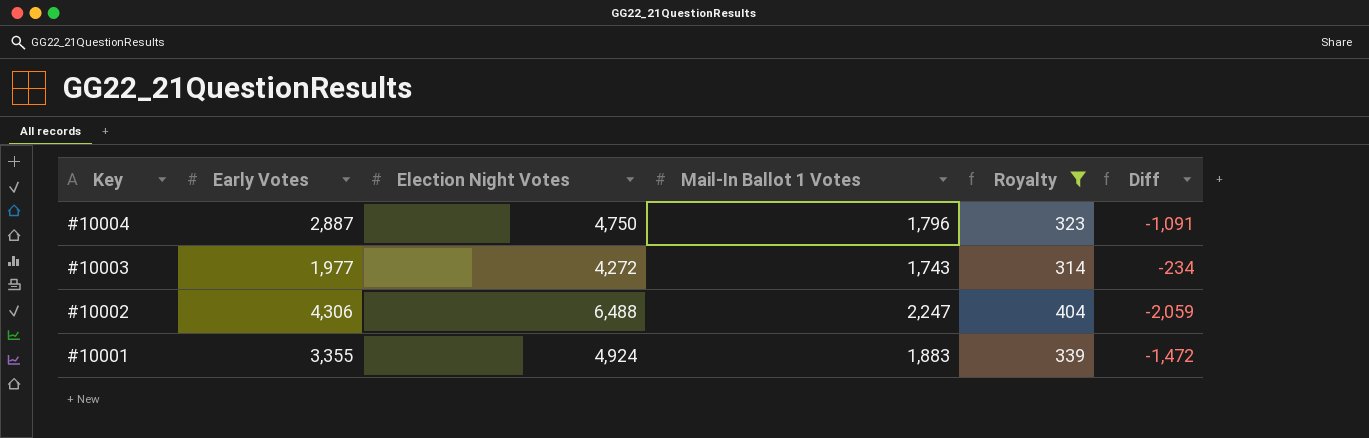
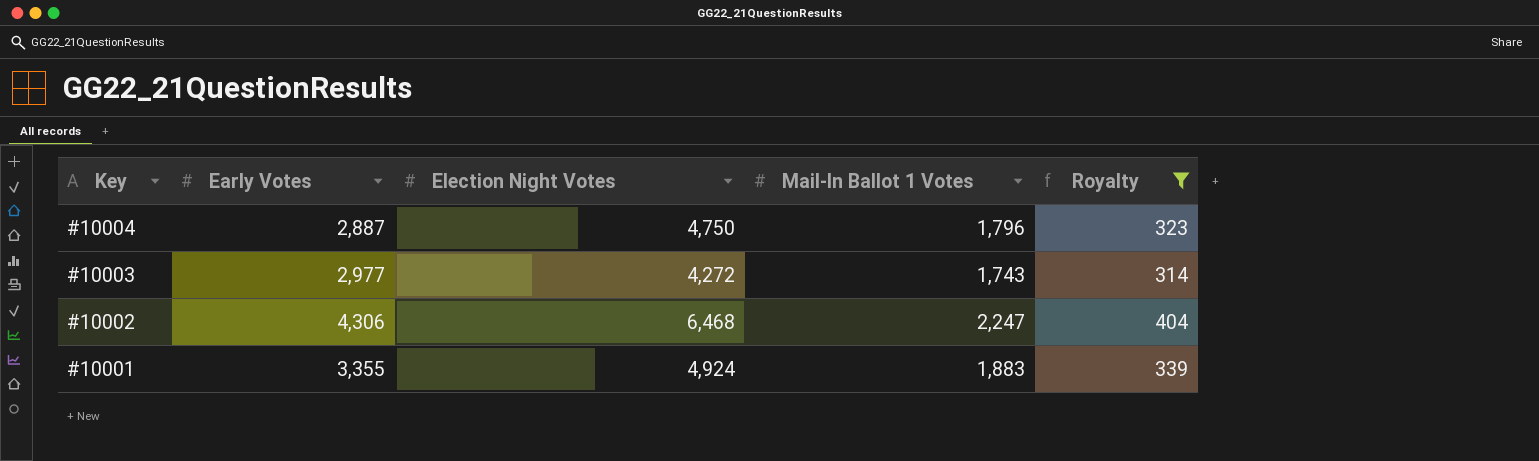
column Diff | formula: [Mail-In Ballot 1 Votes] - [Early Votes] -> none
#10003 | Early Votes: 1,977 -> 2,977
#10002 | Election Night Votes: 6,488 -> 6,468

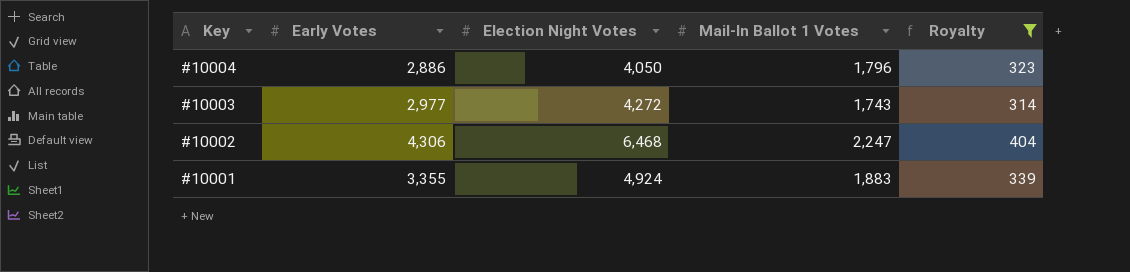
#10004 | Early Votes: 2,887 -> 2,886
#10004 | Election Night Votes: 4,750 -> 4,050

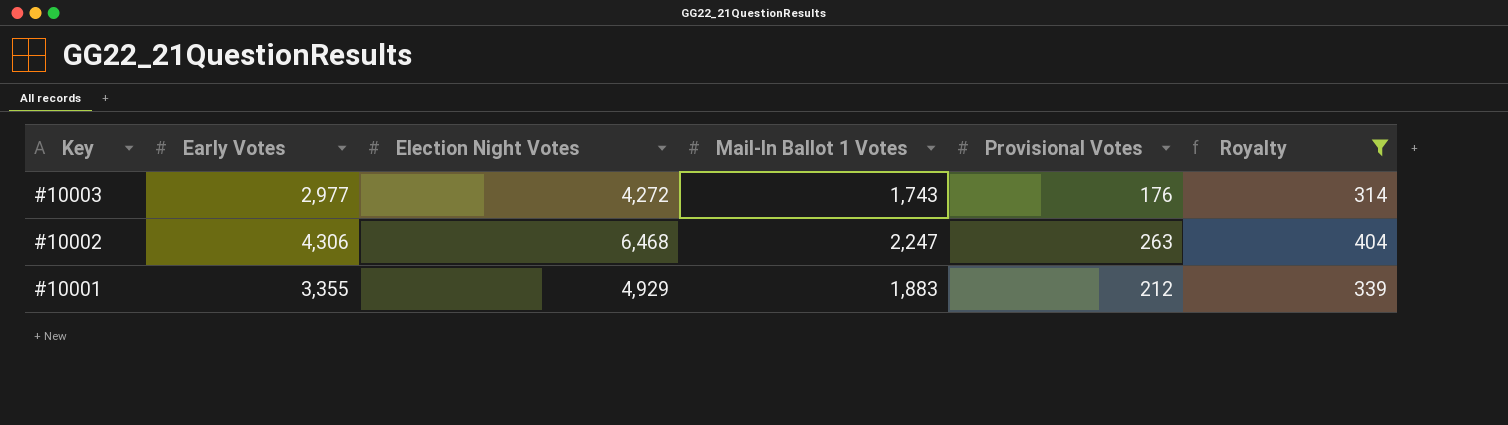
column Provisional Votes | position: none -> 5
row #10004: 2,886 | 4,050 | 1,796 | 323 -> none
#10001 | Election Night Votes: 4,924 -> 4,929

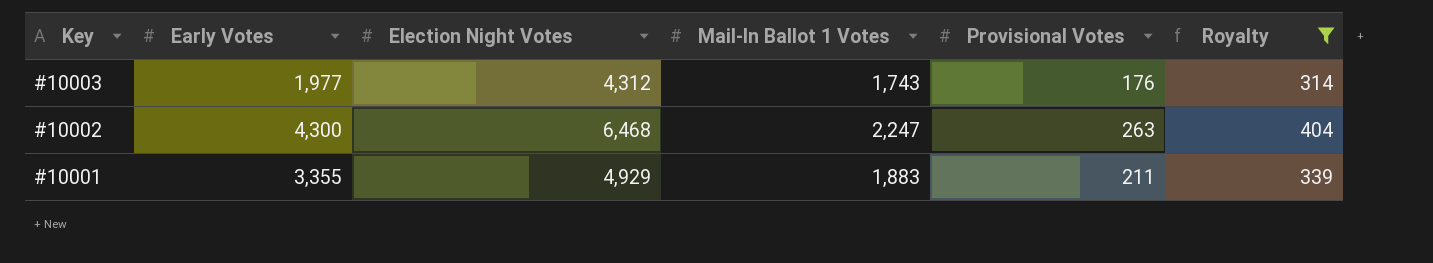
#10003 | Early Votes: 2,977 -> 1,977
#10003 | Election Night Votes: 4,272 -> 4,312
#10002 | Early Votes: 4,306 -> 4,300
#10001 | Provisional Votes: 212 -> 211

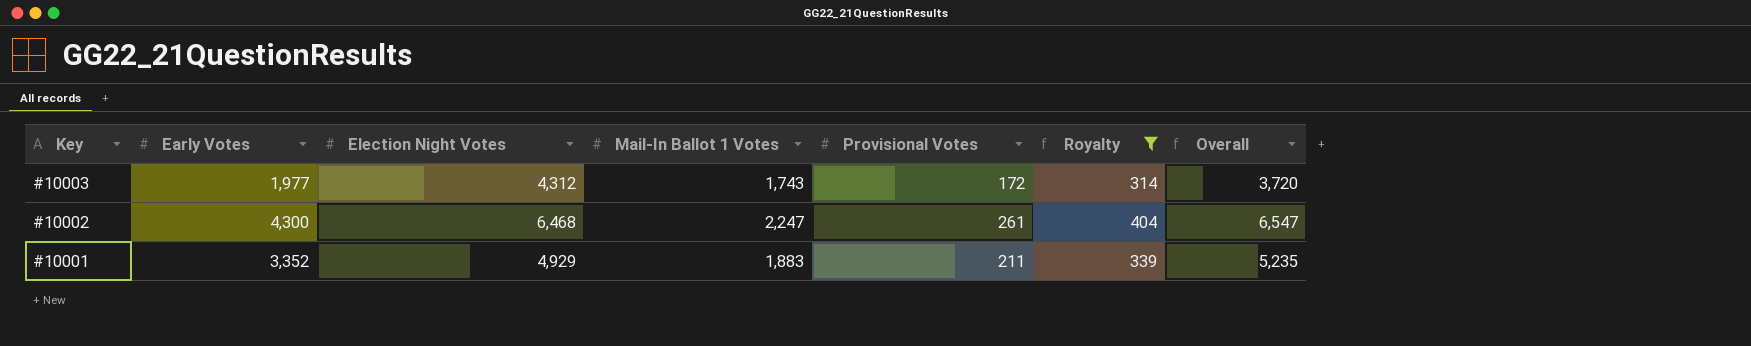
column Overall | formula: none -> [Early Votes] + [Mail-In Ballot 1 Votes]
#10003 | Provisional Votes: 176 -> 172
#10002 | Provisional Votes: 263 -> 261
#10001 | Early Votes: 3,355 -> 3,352

